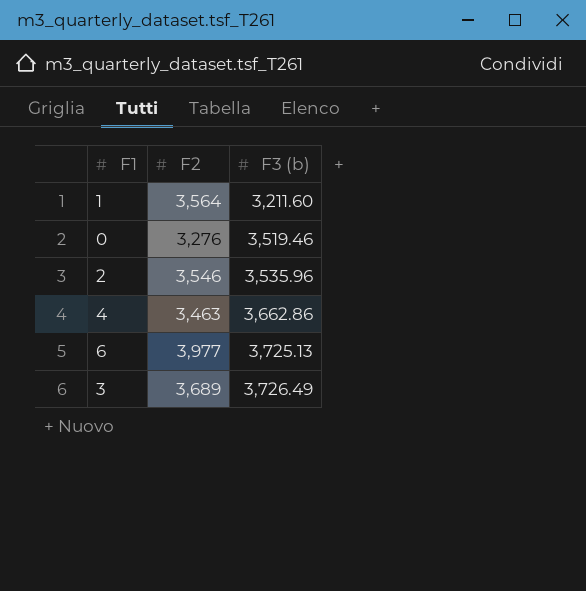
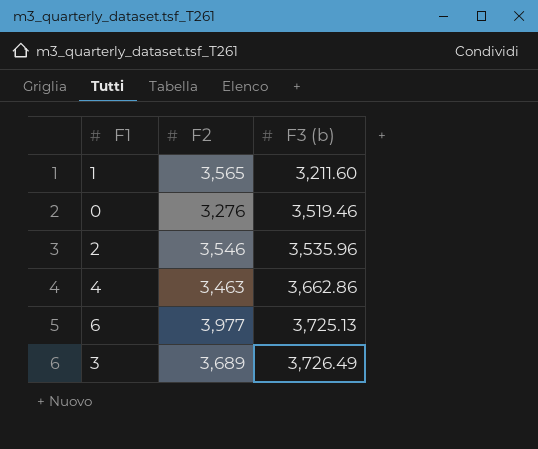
1 | F2: 3,564 -> 3,565

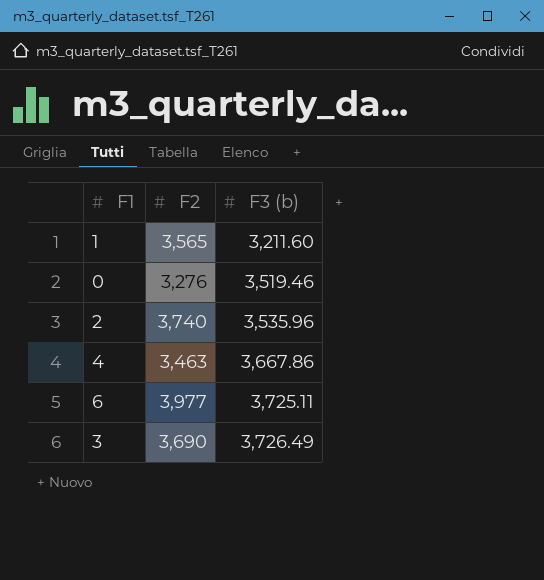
2 | F2: 3,546 -> 3,740
4 | F3 (b): 3,662.86 -> 3,667.86
6 | F3 (b): 3,725.13 -> 3,725.11
3 | F2: 3,689 -> 3,690

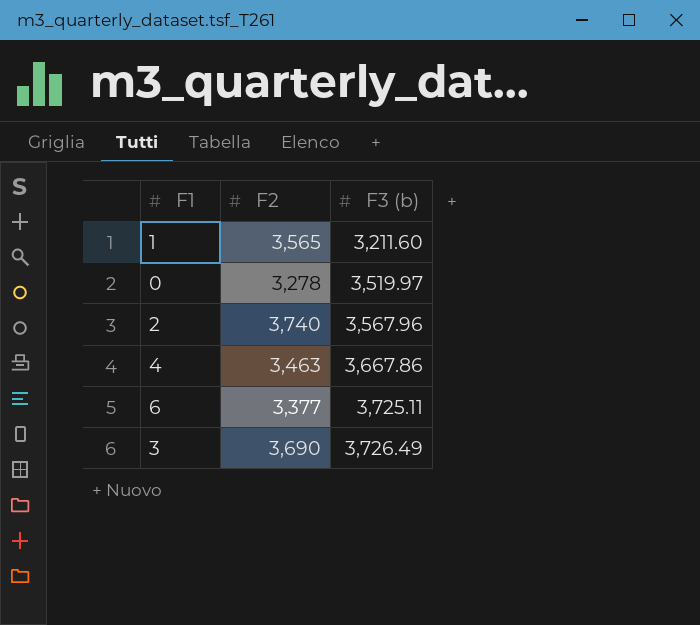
0 | F2: 3,276 -> 3,278
0 | F3 (b): 3,519.46 -> 3,519.97
2 | F3 (b): 3,535.96 -> 3,567.96
6 | F2: 3,977 -> 3,377

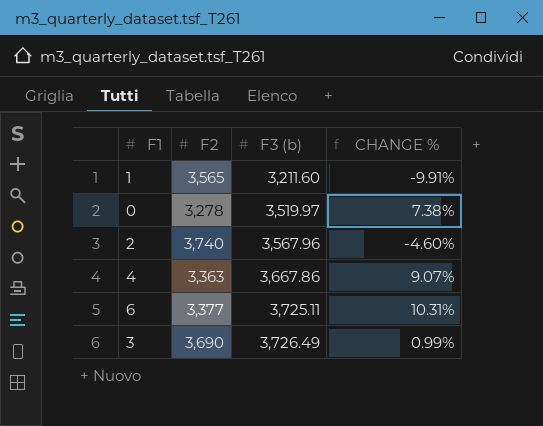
column CHANGE % | formula: none -> ([F3 (b)] - [F2]) / [F2]
4 | F2: 3,463 -> 3,363

